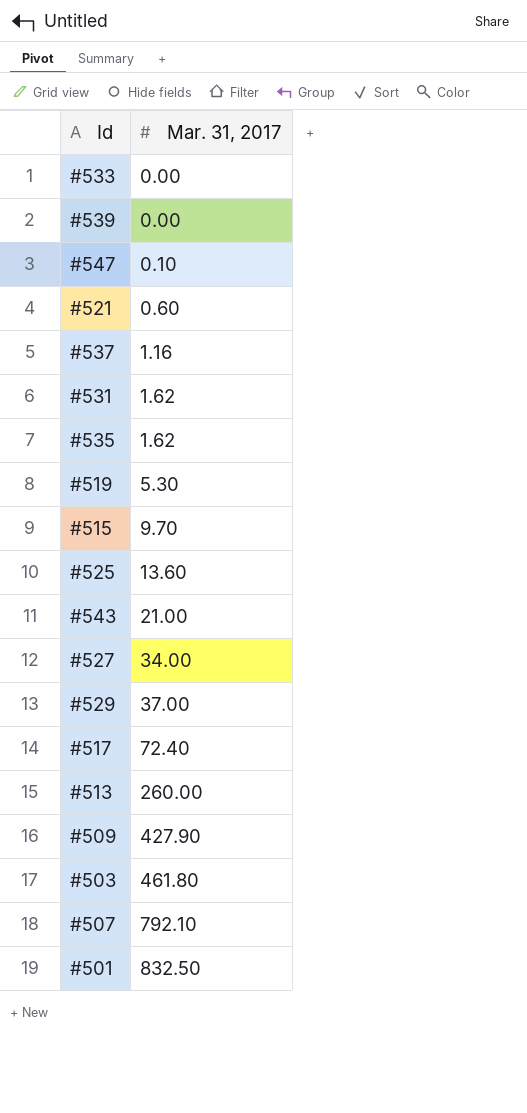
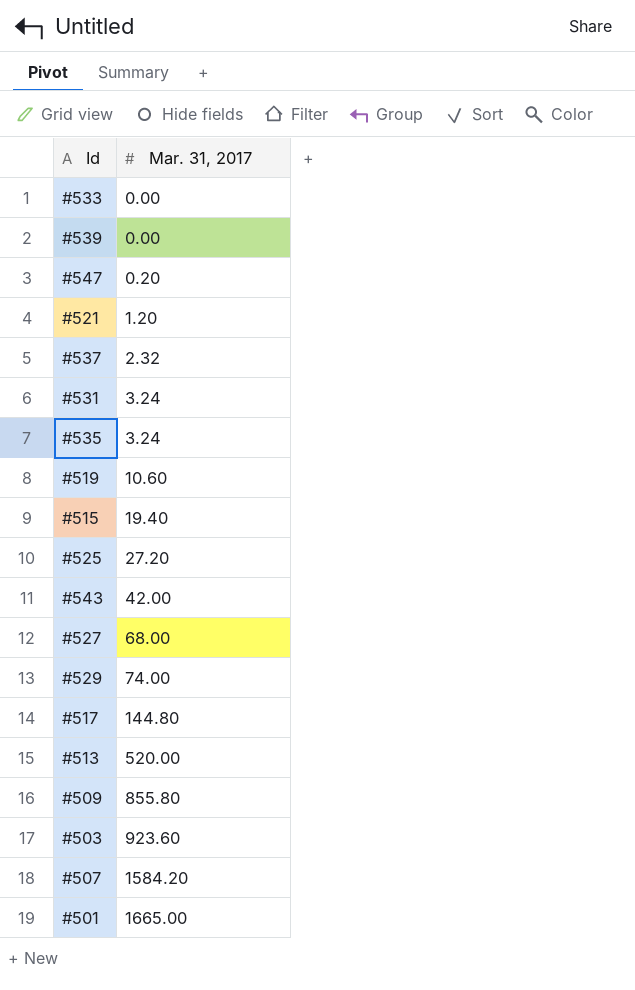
#547 | Mar. 31, 2017: 0.10 -> 0.20
#521 | Mar. 31, 2017: 0.60 -> 1.20
#537 | Mar. 31, 2017: 1.16 -> 2.32
#531 | Mar. 31, 2017: 1.62 -> 3.24
#535 | Mar. 31, 2017: 1.62 -> 3.24
#519 | Mar. 31, 2017: 5.30 -> 10.60
#515 | Mar. 31, 2017: 9.70 -> 19.40
#525 | Mar. 31, 2017: 13.60 -> 27.20
#543 | Mar. 31, 2017: 21.00 -> 42.00
#527 | Mar. 31, 2017: 34.00 -> 68.00
#529 | Mar. 31, 2017: 37.00 -> 74.00
#517 | Mar. 31, 2017: 72.40 -> 144.80
#513 | Mar. 31, 2017: 260.00 -> 520.00
#509 | Mar. 31, 2017: 427.90 -> 855.80
#503 | Mar. 31, 2017: 461.80 -> 923.60
#507 | Mar. 31, 2017: 792.10 -> 1584.20
#501 | Mar. 31, 2017: 832.50 -> 1665.00

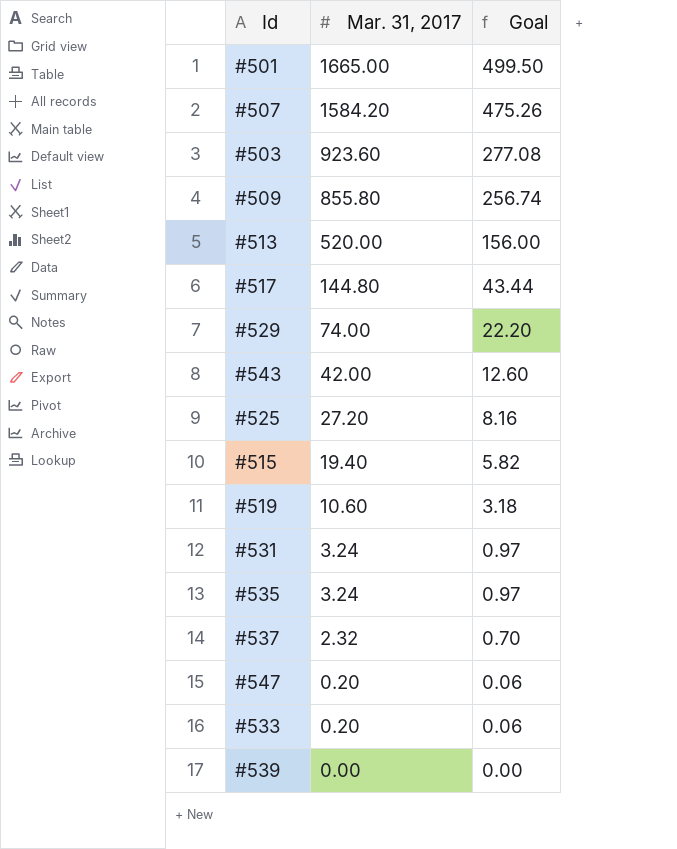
row order: Mar. 31, 2017 ascending -> Mar. 31, 2017 descending
column Goal | formula: none -> [Mar. 31, 2017] * 0.3
row #521: 1.20 -> none
row #527: 68.00 -> none
#533 | Mar. 31, 2017: 0.00 -> 0.20

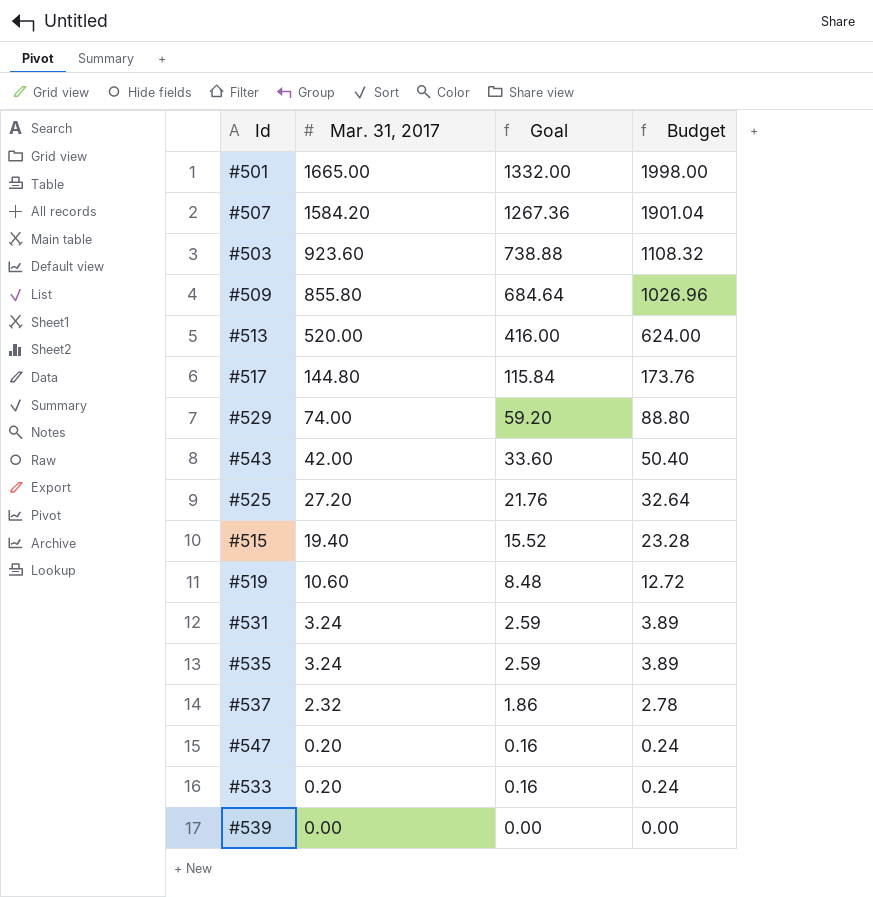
column Goal | formula: [Mar. 31, 2017] * 0.3 -> [Mar. 31, 2017] * 0.8
column Budget | formula: none -> [Mar. 31, 2017] * 1.2

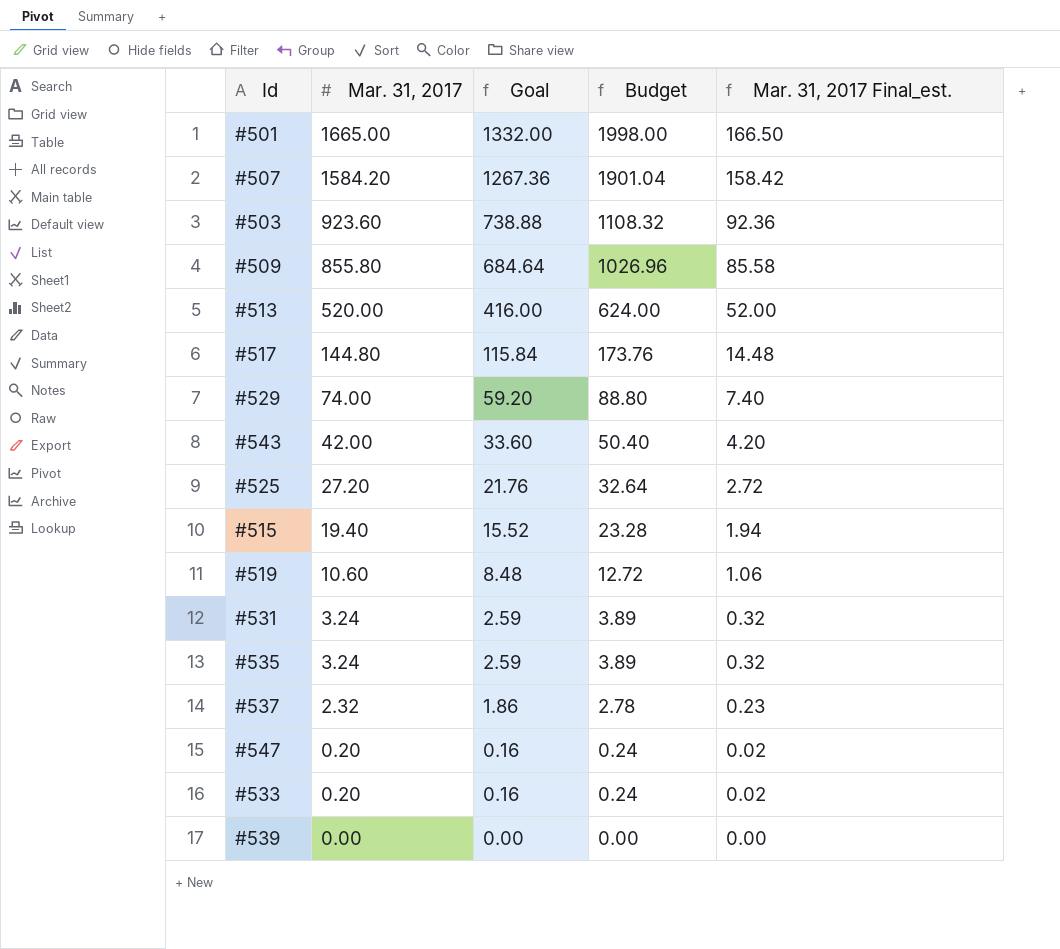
column Mar. 31, 2017 Final_est. | formula: none -> [Mar. 31, 2017] * 0.1

